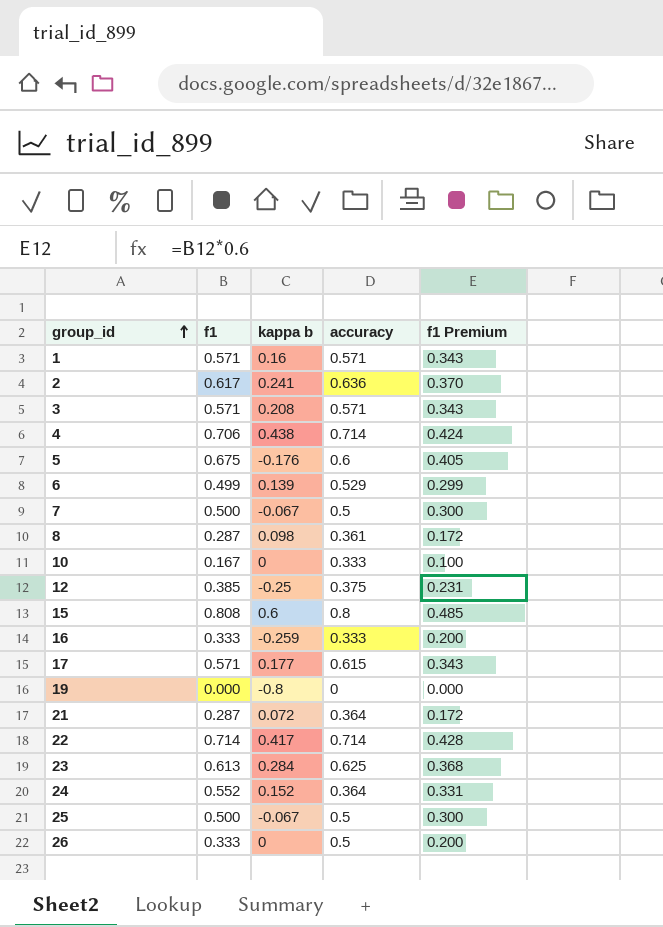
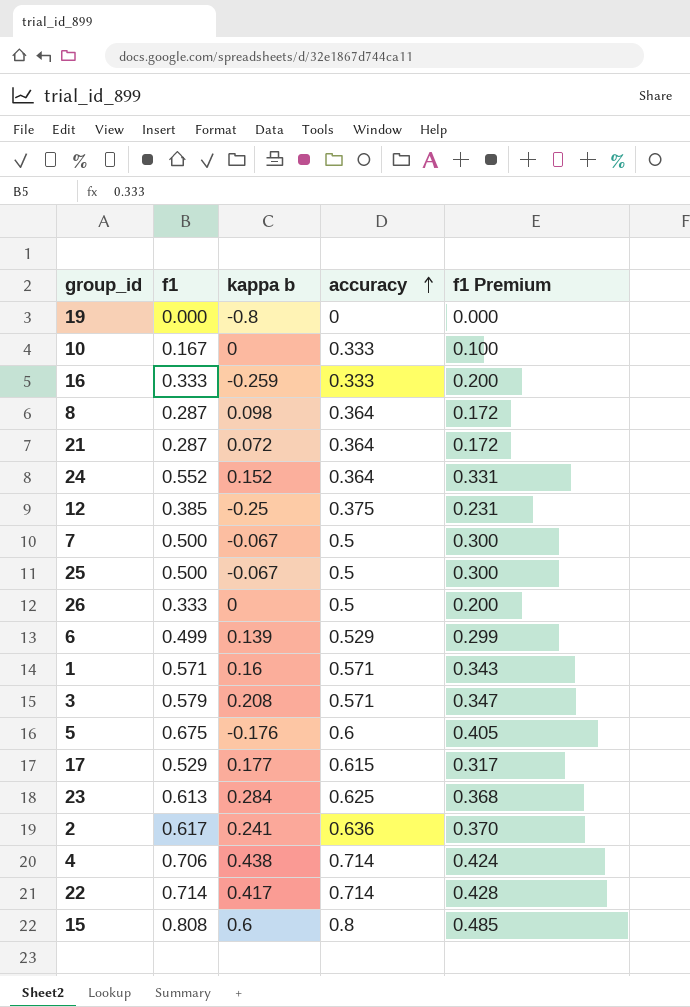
row order: group_id ascending -> accuracy ascending
8 | accuracy: 0.361 -> 0.364
3 | f1: 0.571 -> 0.579
3 | f1 Premium: 0.343 -> 0.347
17 | f1: 0.571 -> 0.529
17 | f1 Premium: 0.343 -> 0.317

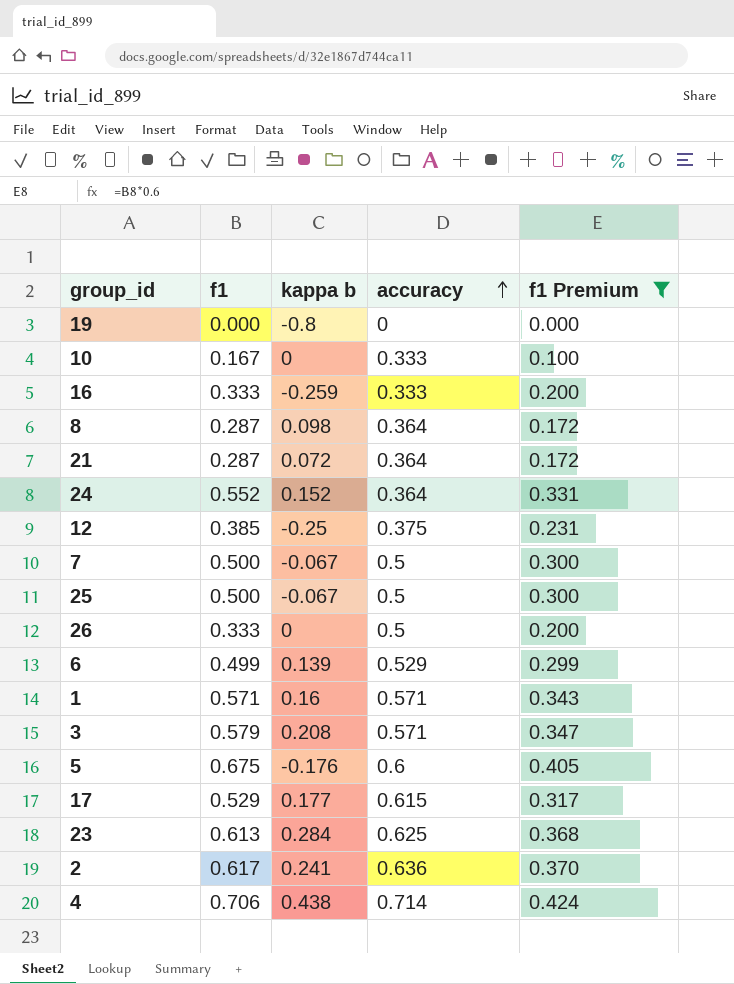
filter: none -> f1 Premium <= 0.424

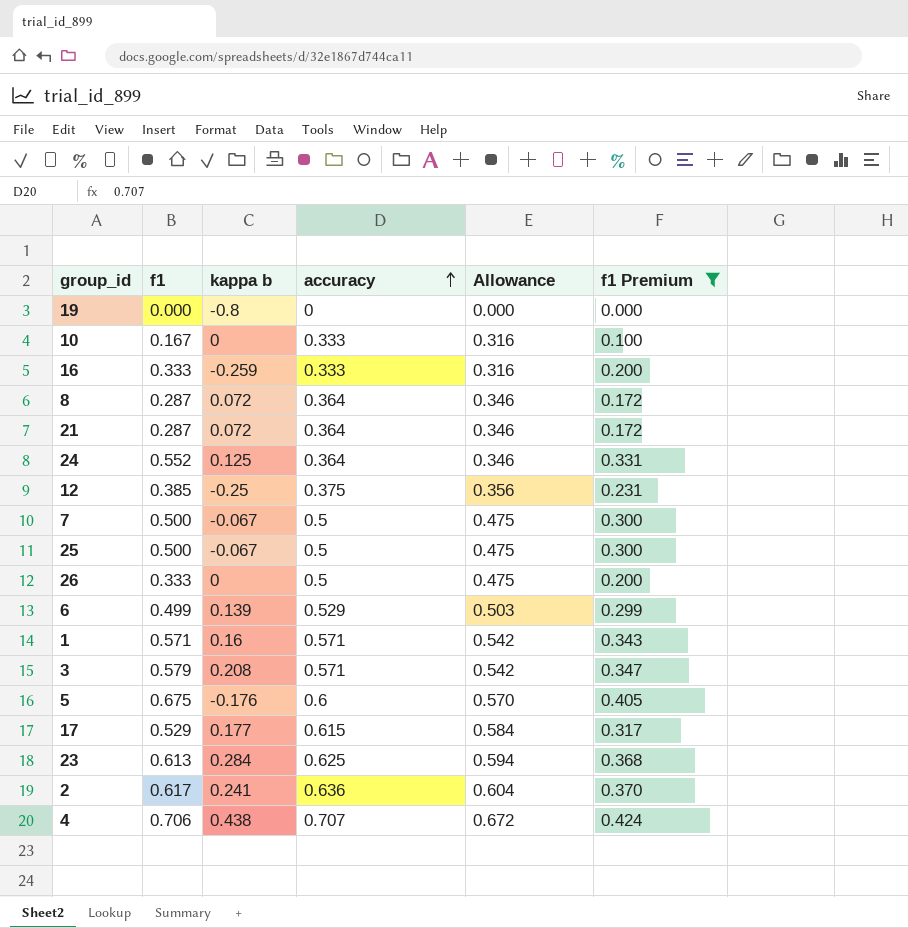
column Allowance | formula: none -> [accuracy] * 0.95
8 | kappa b: 0.098 -> 0.072
24 | kappa b: 0.152 -> 0.125
4 | accuracy: 0.714 -> 0.707

